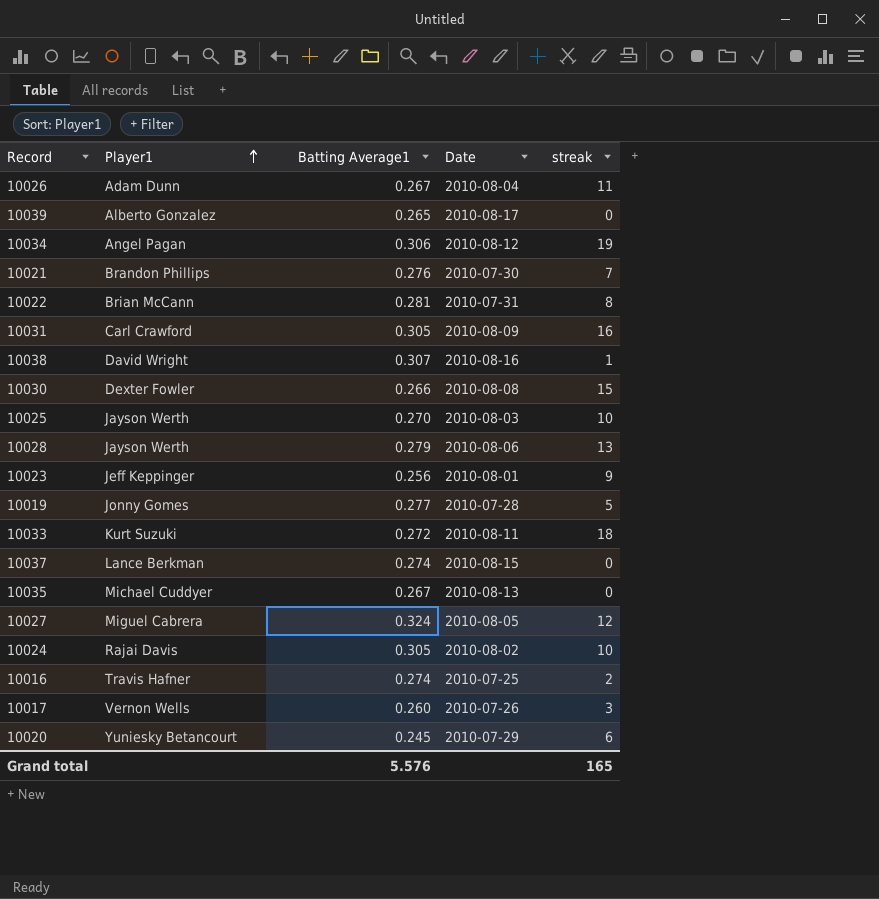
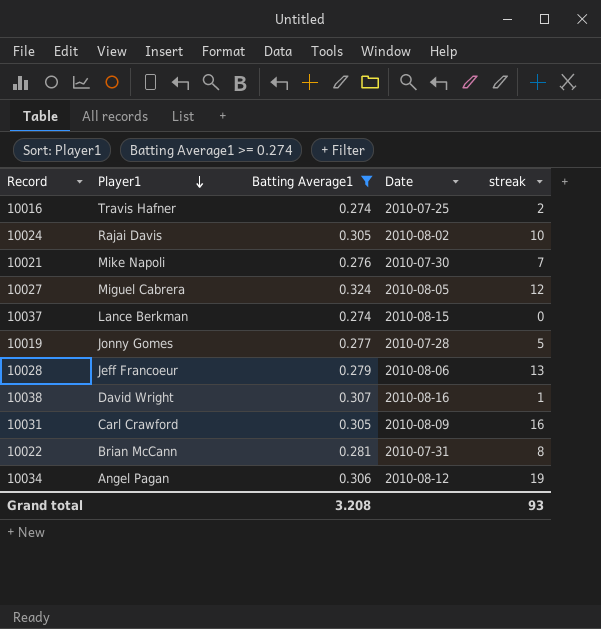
filter: none -> Batting Average1 >= 0.274
row order: Player1 ascending -> Player1 descending
10021 | Player1: Brandon Phillips -> Mike Napoli
10028 | Player1: Jayson Werth -> Jeff Francoeur
Grand total | Batting Average1: 5.576 -> 3.208
Grand total | streak: 165 -> 93

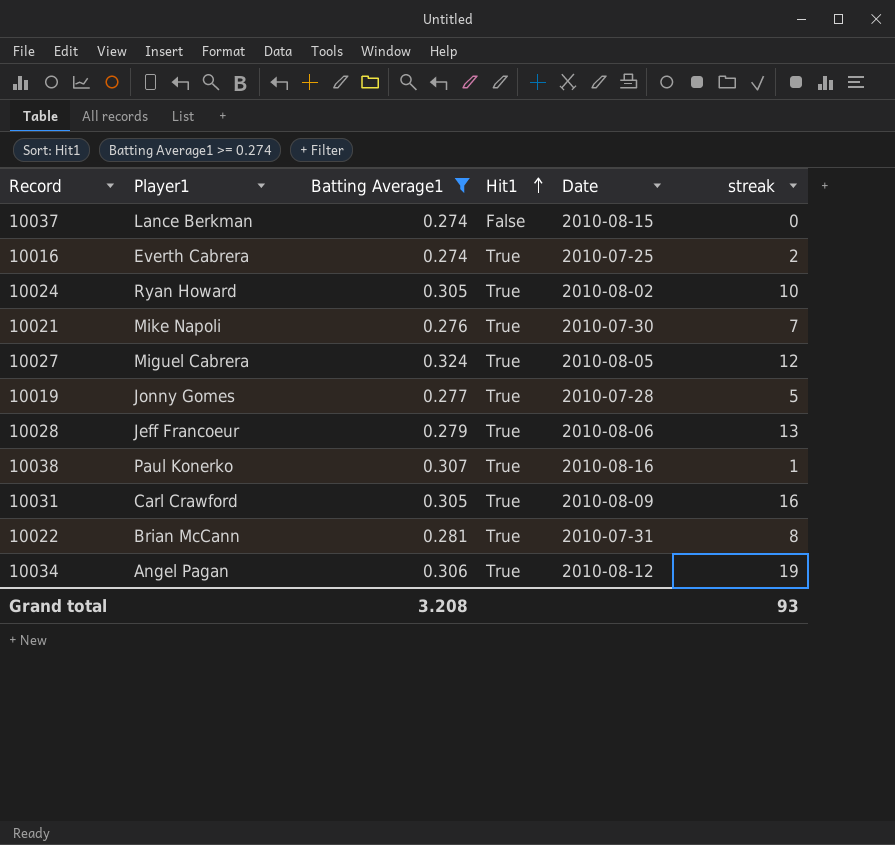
row order: Player1 descending -> Hit1 ascending
column Hit1 | position: none -> 4
10016 | Player1: Travis Hafner -> Everth Cabrera
10024 | Player1: Rajai Davis -> Ryan Howard
10038 | Player1: David Wright -> Paul Konerko

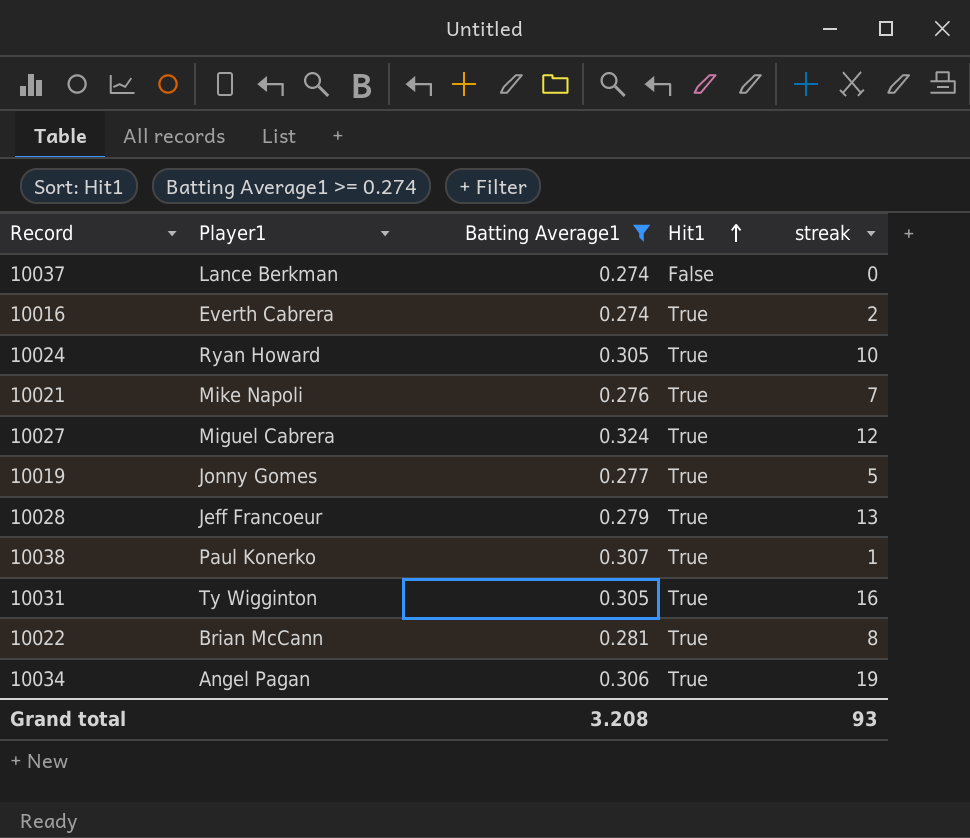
column Date | position: 5 -> none
10031 | Player1: Carl Crawford -> Ty Wigginton

